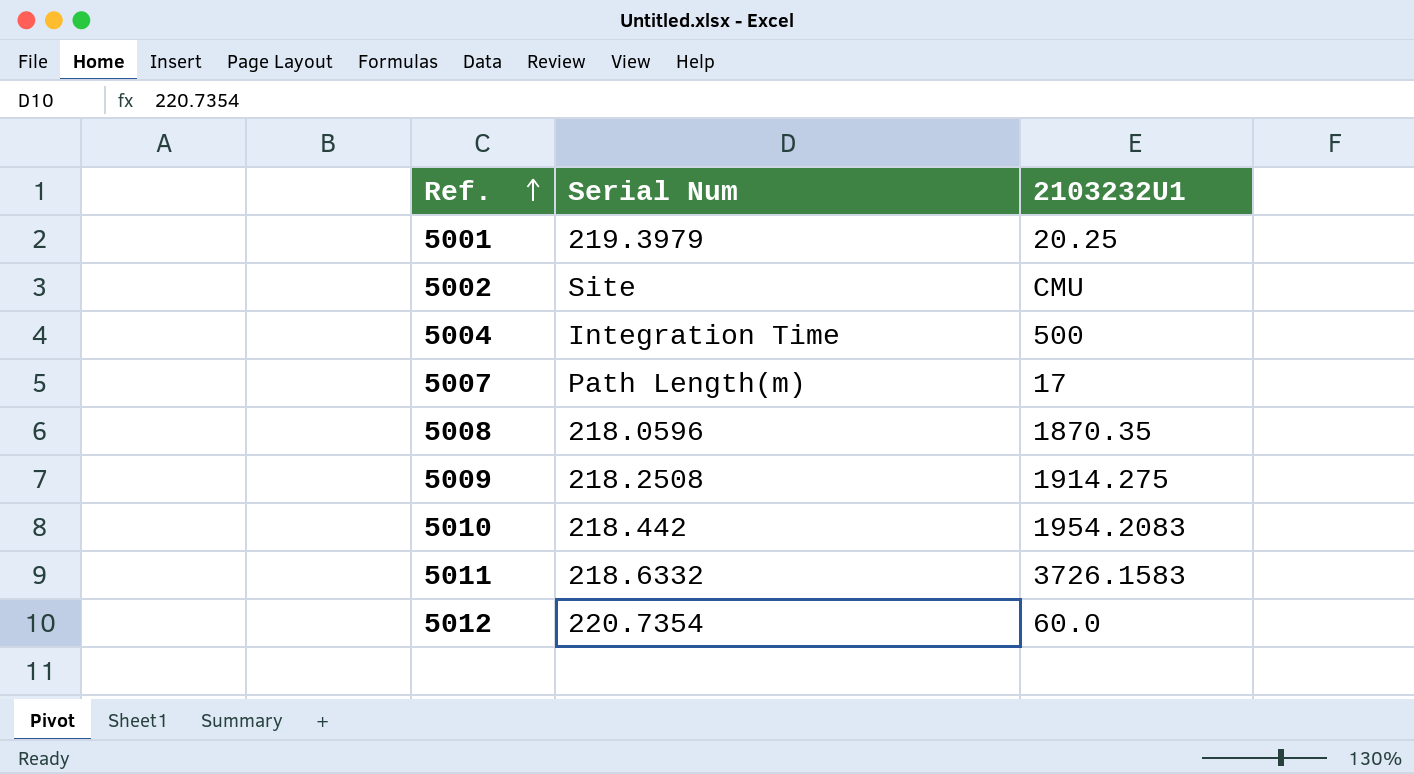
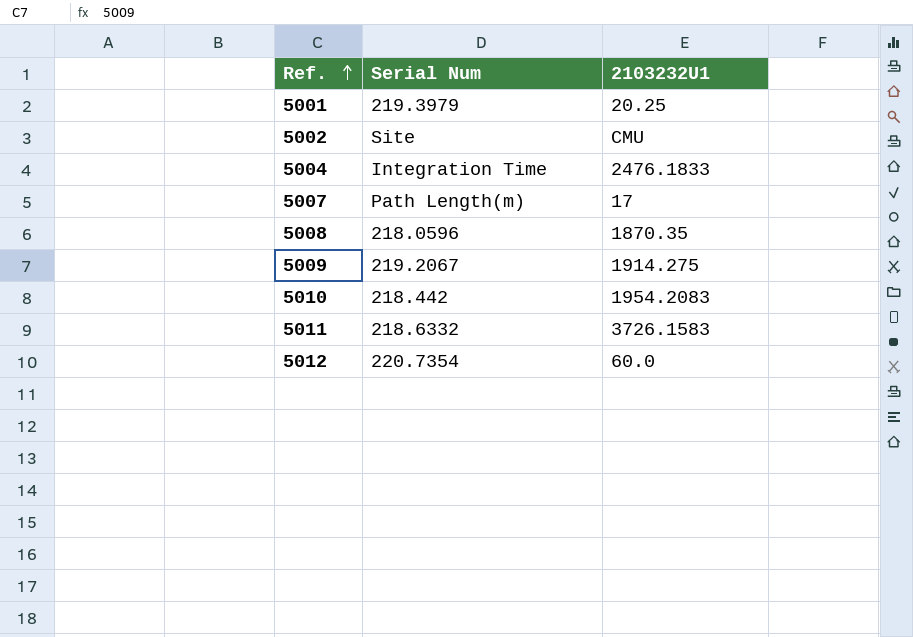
5004 | 2103232U1: 500 -> 2476.1833
5009 | Serial Num: 218.2508 -> 219.2067

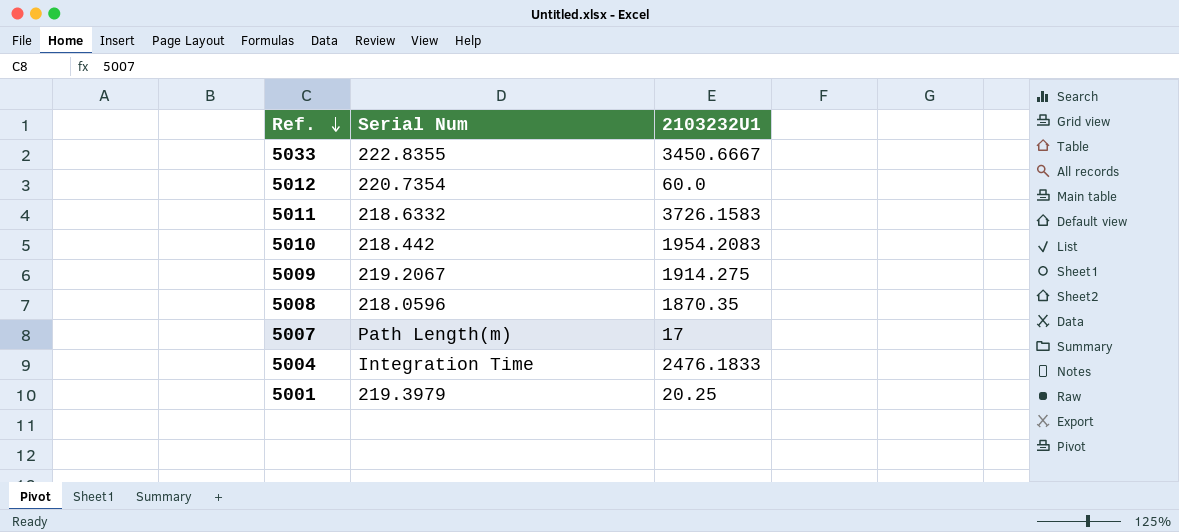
row order: Ref. ascending -> Ref. descending
row 5002: Site | CMU -> none
row 5033: none -> 222.8355 | 3450.6667

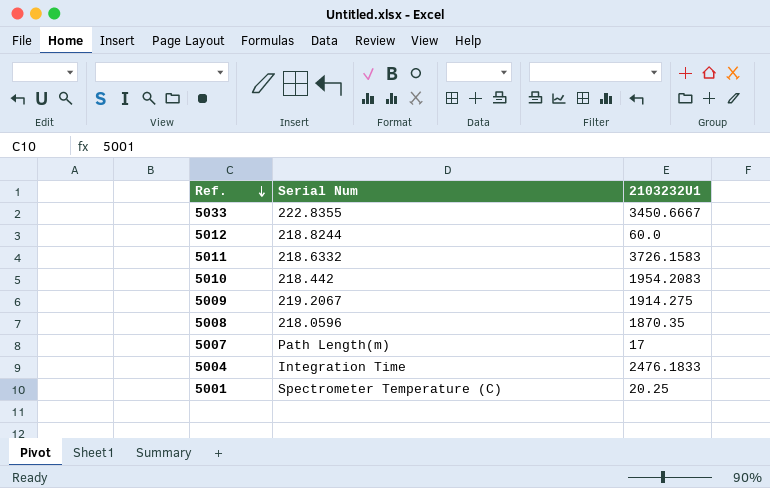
5012 | Serial Num: 220.7354 -> 218.8244
5001 | Serial Num: 219.3979 -> Spectrometer Temperature (C)

